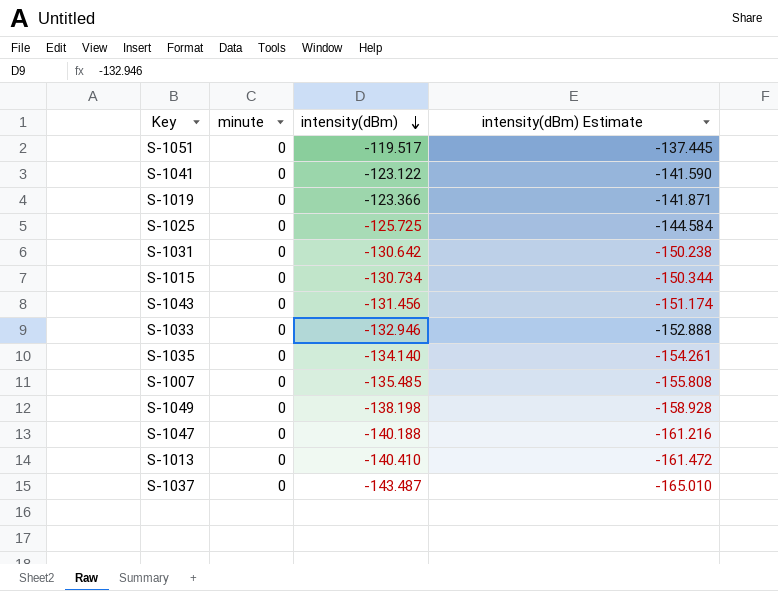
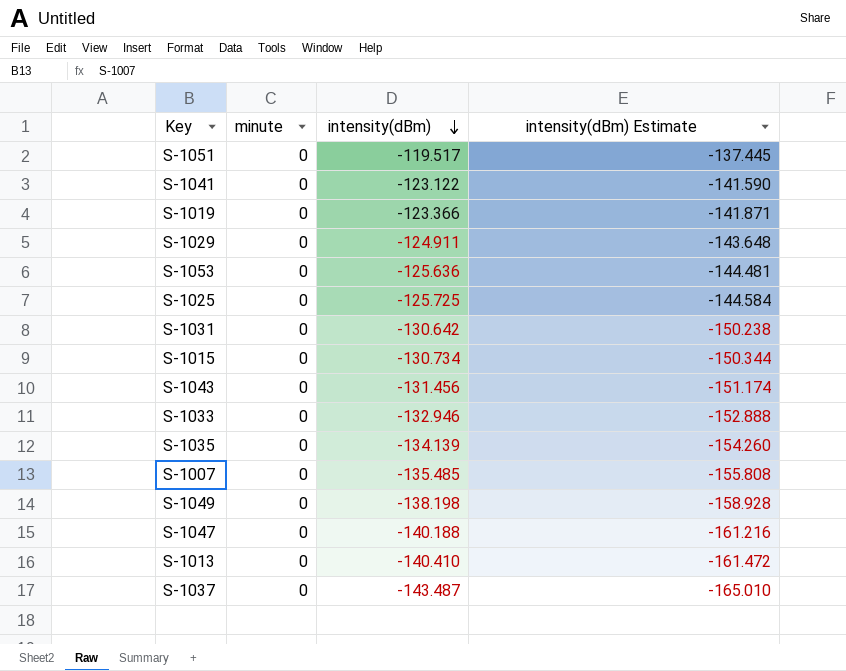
row S-1029: none -> 0 | -124.911 | -143.648
row S-1053: none -> 0 | -125.636 | -144.481
S-1035 | intensity(dBm): -134.140 -> -134.139
S-1035 | intensity(dBm) Estimate: -154.261 -> -154.260

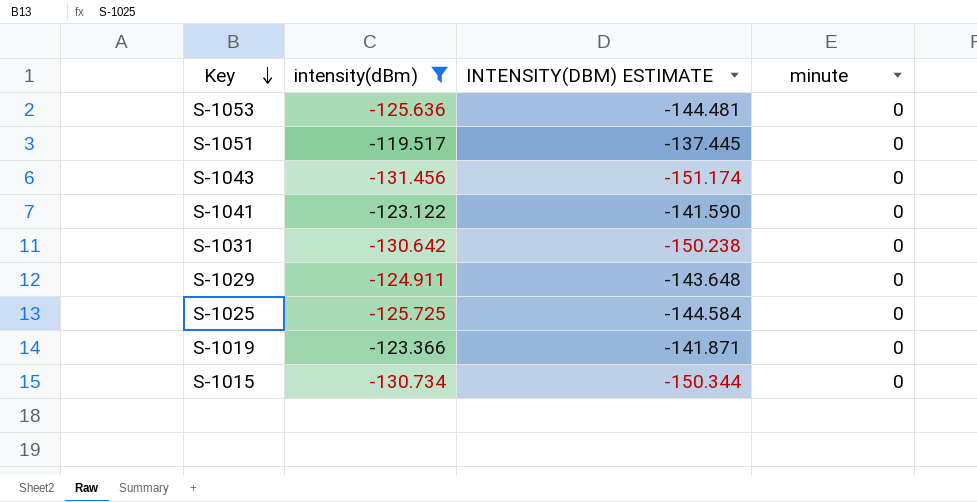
filter: none -> intensity(dBm) >= -131.456
row order: intensity(dBm) descending -> Key descending
column name: intensity(dBm) Estimate -> INTENSITY(DBM) ESTIMATE
column minute | position: 2 -> 4

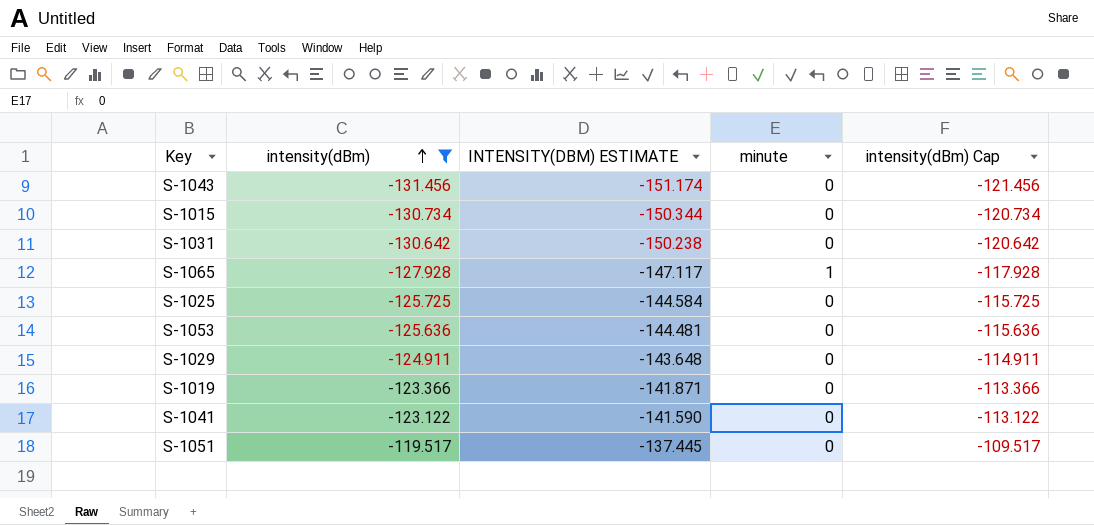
row order: Key descending -> intensity(dBm) ascending
column intensity(dBm) Cap | formula: none -> [intensity(dBm)] + 10
row S-1065: none -> -127.928 | -147.117 | 1 | -117.928

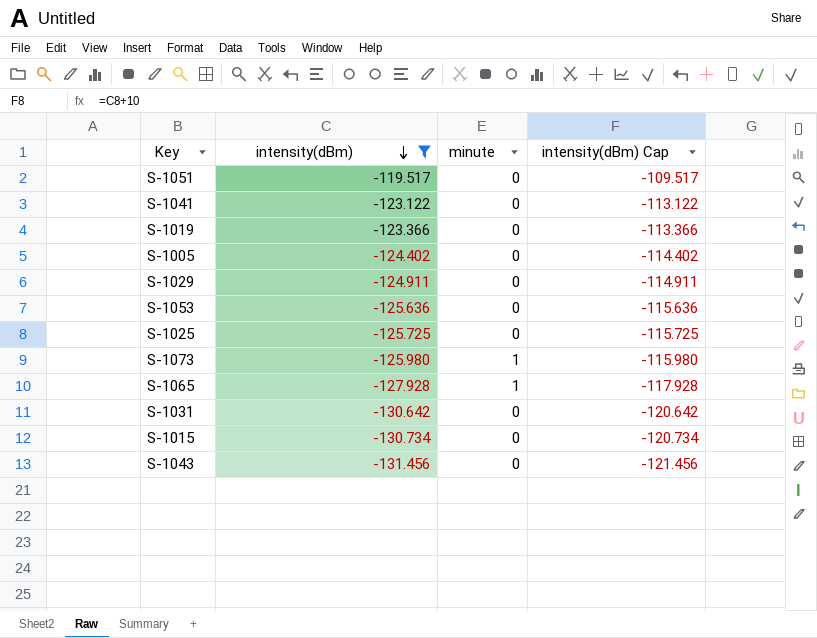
row order: intensity(dBm) ascending -> intensity(dBm) descending
column INTENSITY(DBM) ESTIMATE | formula: [intensity(dBm)] * 1.15 -> none
row S-1005: none -> -124.402 | 0 | -114.402
row S-1073: none -> -125.980 | 1 | -115.980

